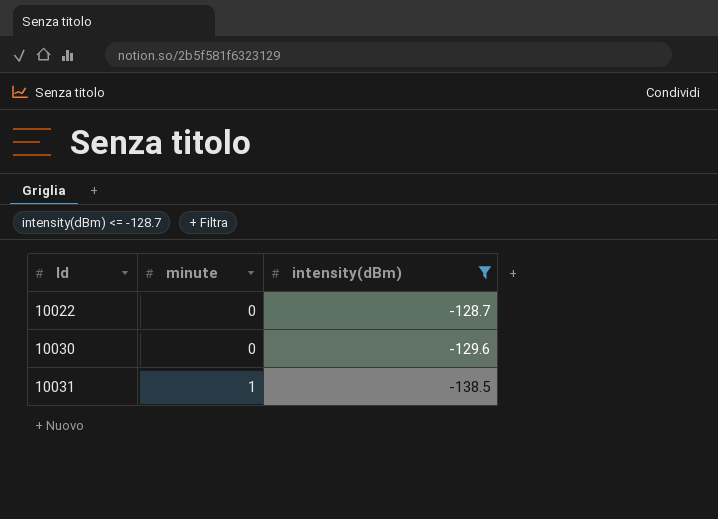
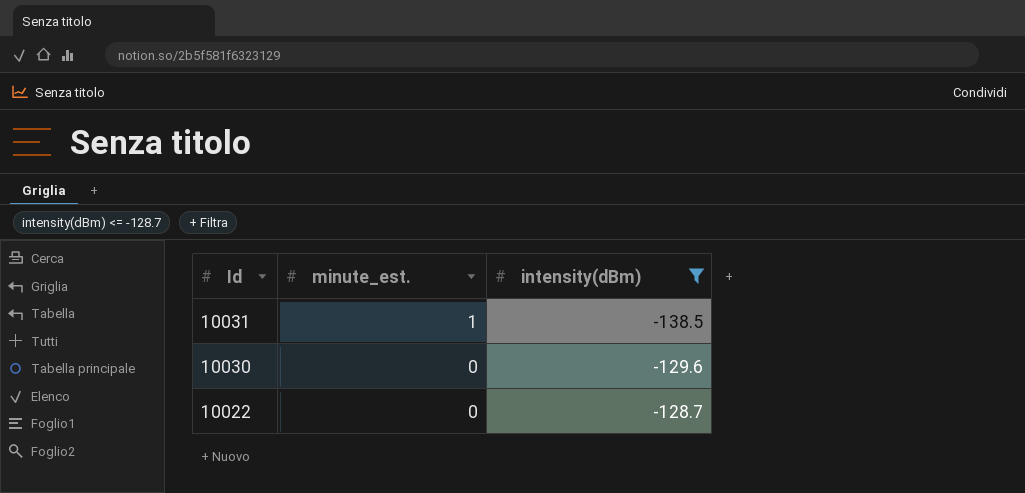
row order: Id ascending -> Id descending
column name: minute -> minute_est.

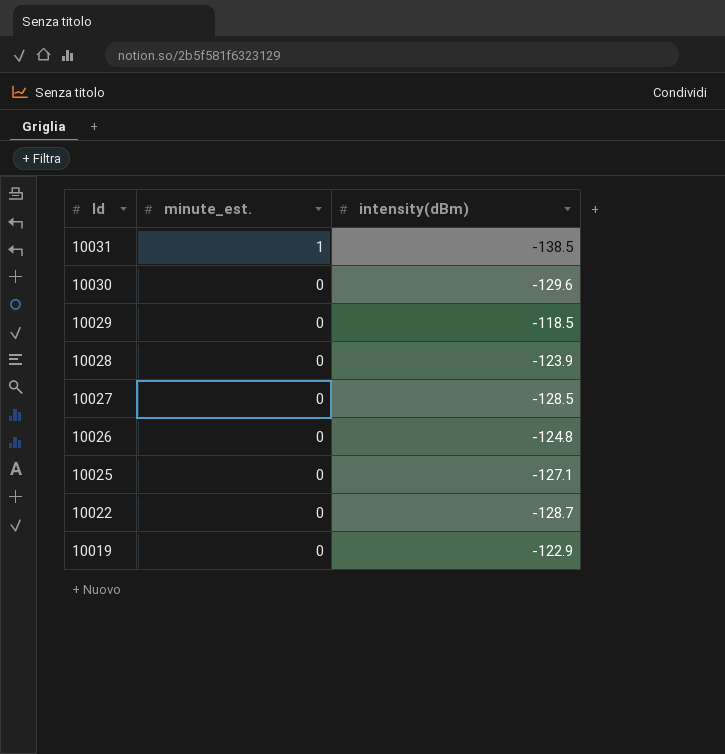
filter: intensity(dBm) <= -128.7 -> none

